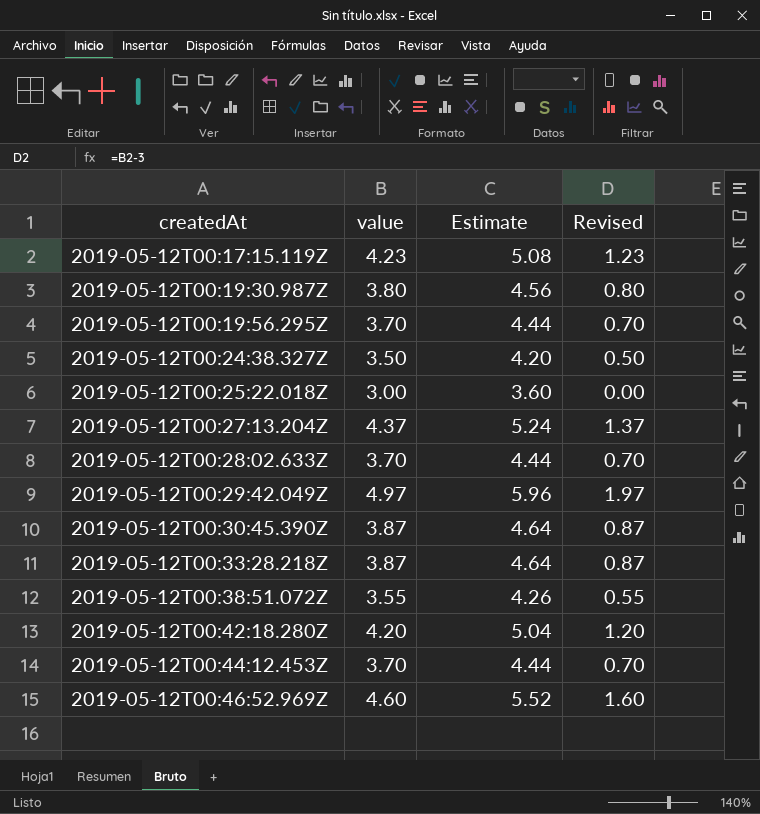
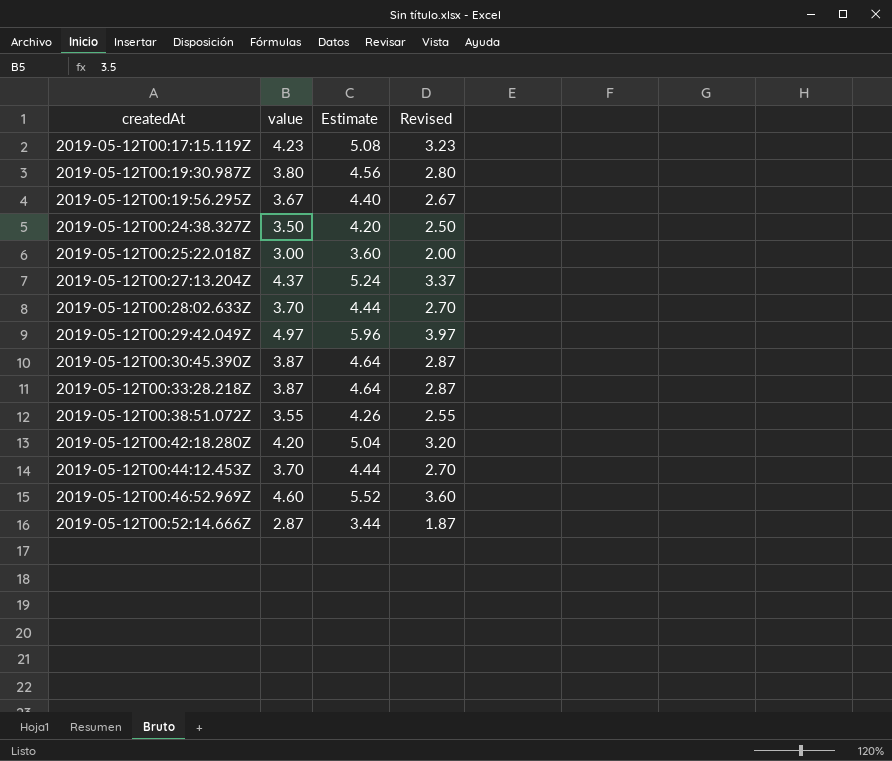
column Revised | formula: [value] - 3 -> [value] - 1
2019-05-12T00:19:56.295Z | value: 3.70 -> 3.67
2019-05-12T00:19:56.295Z | Estimate: 4.44 -> 4.40
row 2019-05-12T00:52:14.666Z: none -> 2.87 | 3.44 | 1.87

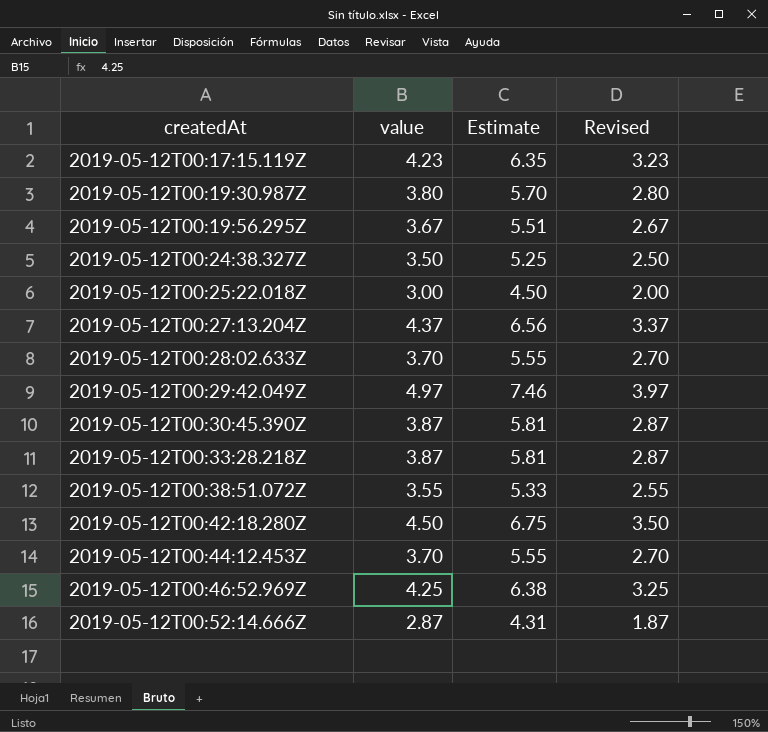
column Estimate | formula: [value] * 1.2 -> [value] * 1.5
2019-05-12T00:42:18.280Z | value: 4.20 -> 4.50
2019-05-12T00:42:18.280Z | Revised: 3.20 -> 3.50
2019-05-12T00:46:52.969Z | value: 4.60 -> 4.25
2019-05-12T00:46:52.969Z | Revised: 3.60 -> 3.25

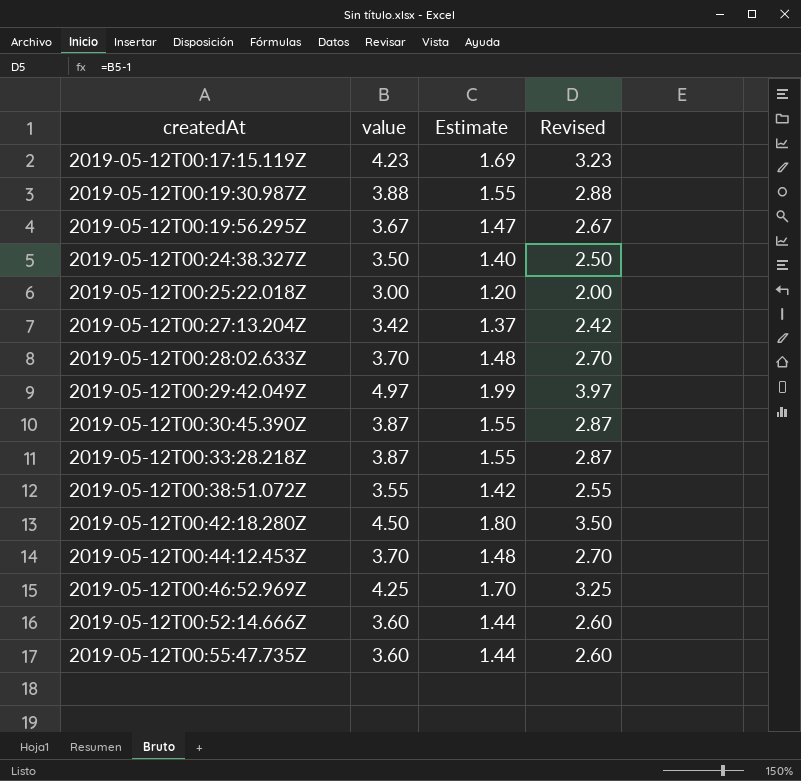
column Estimate | formula: [value] * 1.5 -> [value] * 0.4
2019-05-12T00:19:30.987Z | value: 3.80 -> 3.88
2019-05-12T00:19:30.987Z | Revised: 2.80 -> 2.88
2019-05-12T00:27:13.204Z | value: 4.37 -> 3.42
2019-05-12T00:27:13.204Z | Revised: 3.37 -> 2.42
2019-05-12T00:52:14.666Z | value: 2.87 -> 3.60
2019-05-12T00:52:14.666Z | Revised: 1.87 -> 2.60
row 2019-05-12T00:55:47.735Z: none -> 3.60 | 1.44 | 2.60

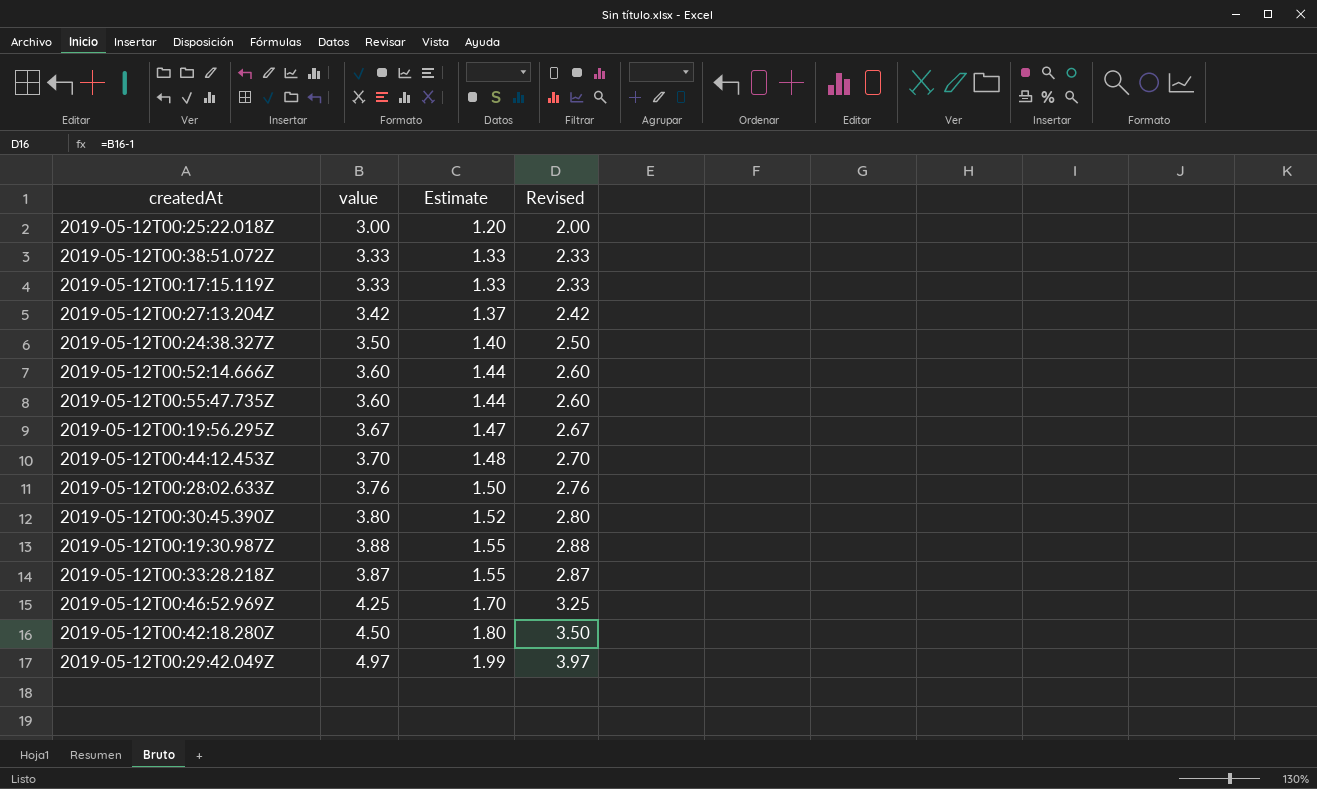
row order: createdAt ascending -> Estimate ascending
2019-05-12T00:38:51.072Z | value: 3.55 -> 3.33
2019-05-12T00:38:51.072Z | Estimate: 1.42 -> 1.33
2019-05-12T00:38:51.072Z | Revised: 2.55 -> 2.33
2019-05-12T00:17:15.119Z | value: 4.23 -> 3.33
2019-05-12T00:17:15.119Z | Estimate: 1.69 -> 1.33
2019-05-12T00:17:15.119Z | Revised: 3.23 -> 2.33
2019-05-12T00:28:02.633Z | value: 3.70 -> 3.76
2019-05-12T00:28:02.633Z | Estimate: 1.48 -> 1.50
2019-05-12T00:28:02.633Z | Revised: 2.70 -> 2.76
2019-05-12T00:30:45.390Z | value: 3.87 -> 3.80
2019-05-12T00:30:45.390Z | Estimate: 1.55 -> 1.52
2019-05-12T00:30:45.390Z | Revised: 2.87 -> 2.80

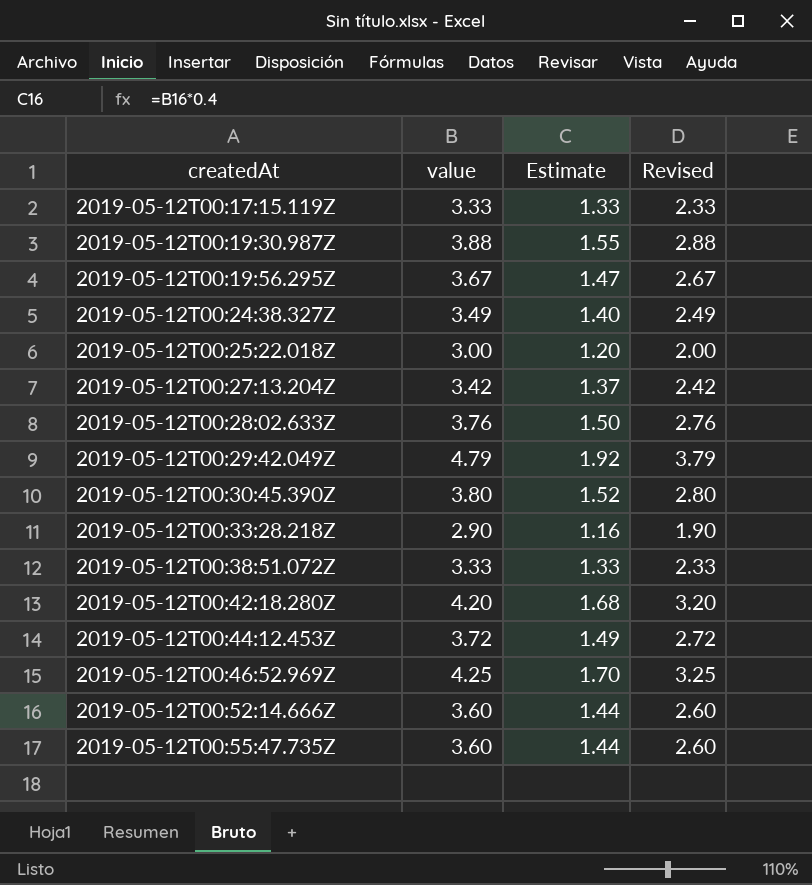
row order: Estimate ascending -> createdAt ascending
2019-05-12T00:24:38.327Z | value: 3.50 -> 3.49
2019-05-12T00:24:38.327Z | Revised: 2.50 -> 2.49
2019-05-12T00:29:42.049Z | value: 4.97 -> 4.79
2019-05-12T00:29:42.049Z | Estimate: 1.99 -> 1.92
2019-05-12T00:29:42.049Z | Revised: 3.97 -> 3.79
2019-05-12T00:33:28.218Z | value: 3.87 -> 2.90
2019-05-12T00:33:28.218Z | Estimate: 1.55 -> 1.16
2019-05-12T00:33:28.218Z | Revised: 2.87 -> 1.90
2019-05-12T00:42:18.280Z | value: 4.50 -> 4.20
2019-05-12T00:42:18.280Z | Estimate: 1.80 -> 1.68
2019-05-12T00:42:18.280Z | Revised: 3.50 -> 3.20
2019-05-12T00:44:12.453Z | value: 3.70 -> 3.72
2019-05-12T00:44:12.453Z | Estimate: 1.48 -> 1.49
2019-05-12T00:44:12.453Z | Revised: 2.70 -> 2.72

